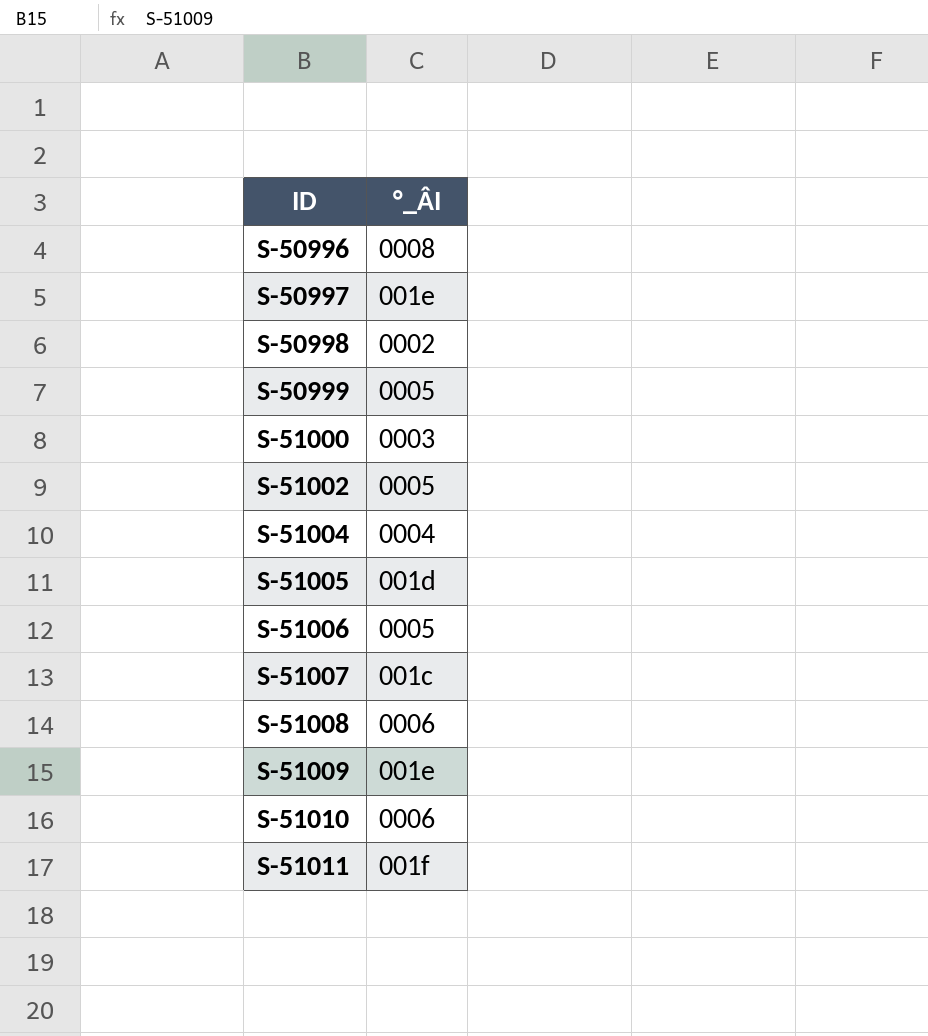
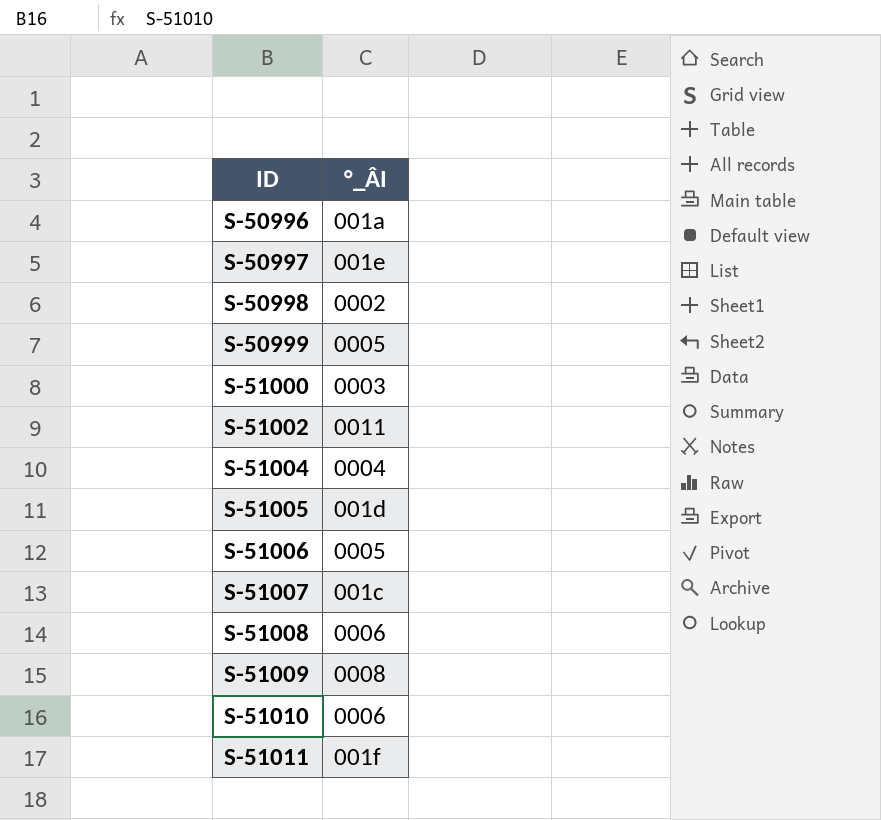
S-50996 | °_ÂI: 0008 -> 001a
S-51002 | °_ÂI: 0005 -> 0011
S-51009 | °_ÂI: 001e -> 0008

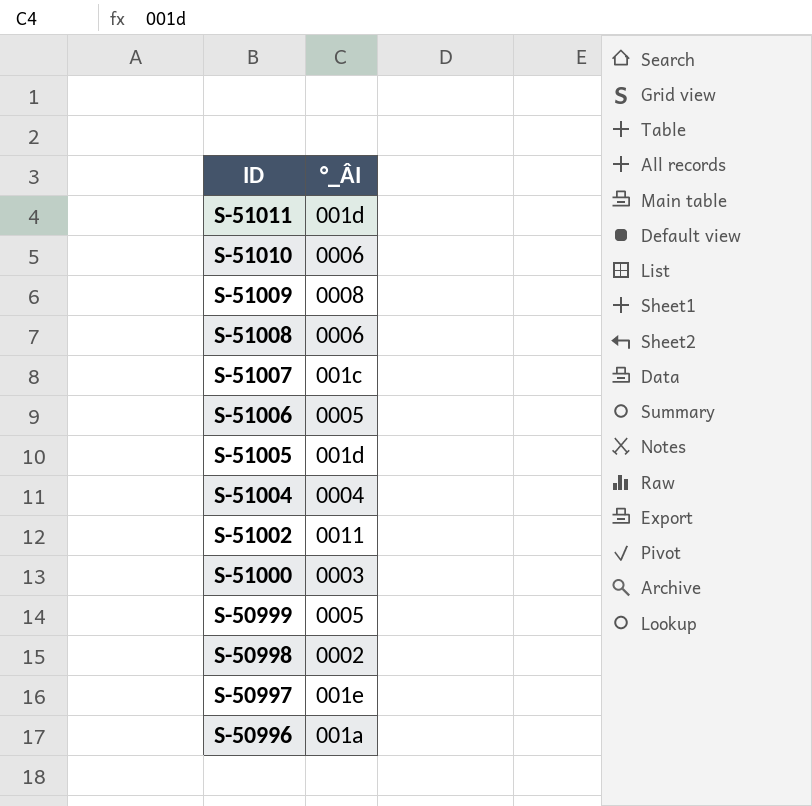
row order: ID ascending -> ID descending
S-51011 | °_ÂI: 001f -> 001d

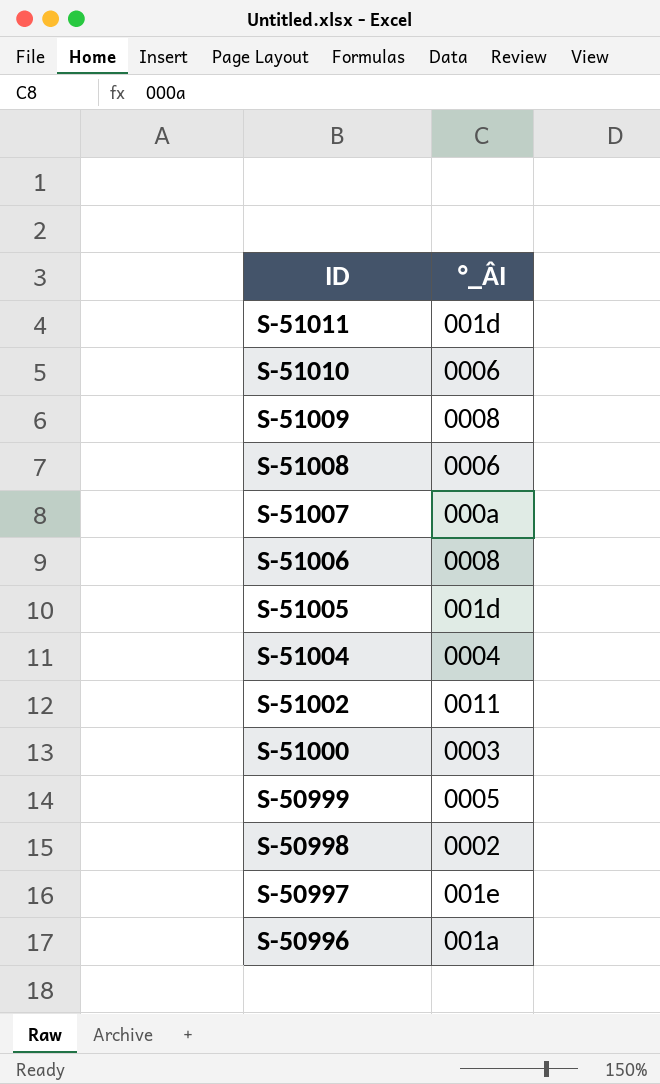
S-51007 | °_ÂI: 001c -> 000a
S-51006 | °_ÂI: 0005 -> 0008

